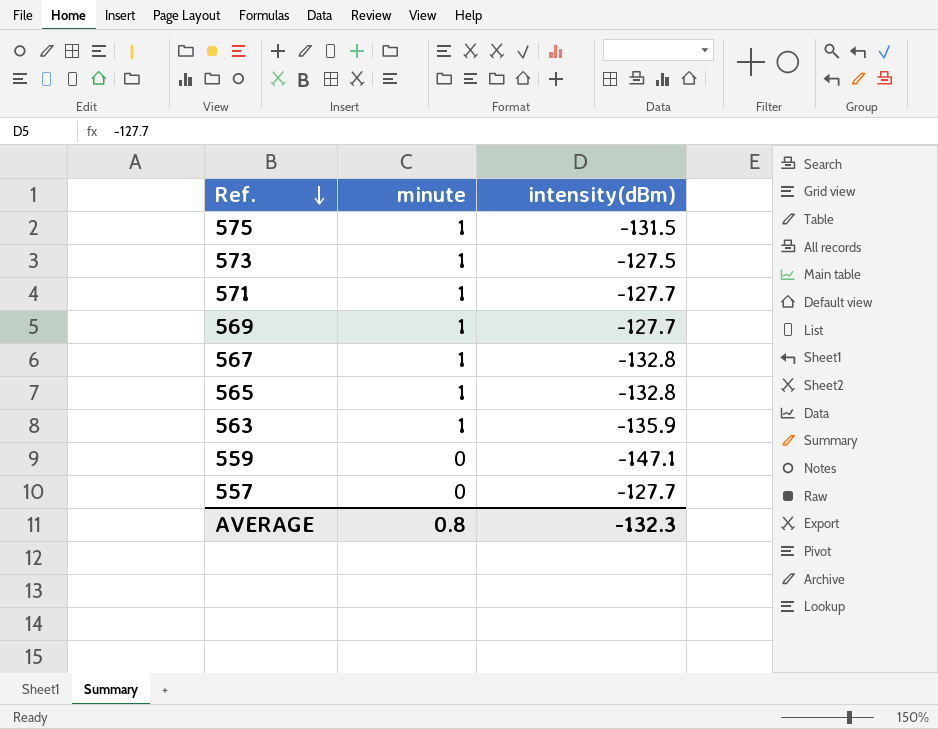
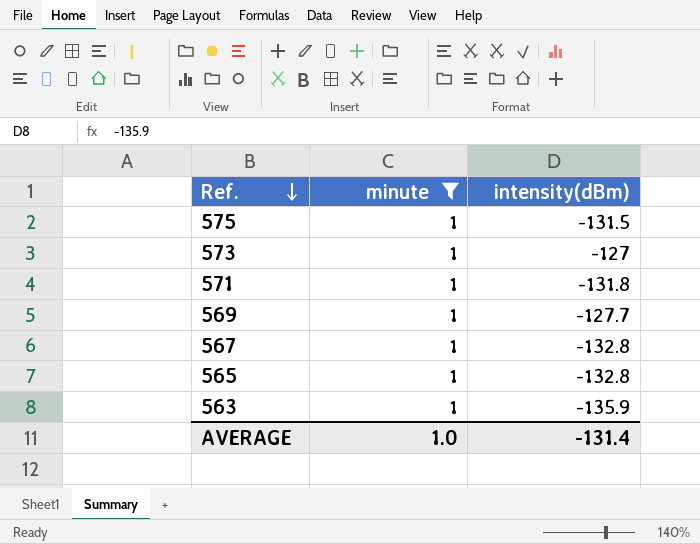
filter: none -> minute = 1
573 | intensity(dBm): -127.5 -> -127
571 | intensity(dBm): -127.7 -> -131.8
AVERAGE | minute: 0.8 -> 1.0
AVERAGE | intensity(dBm): -132.3 -> -131.4

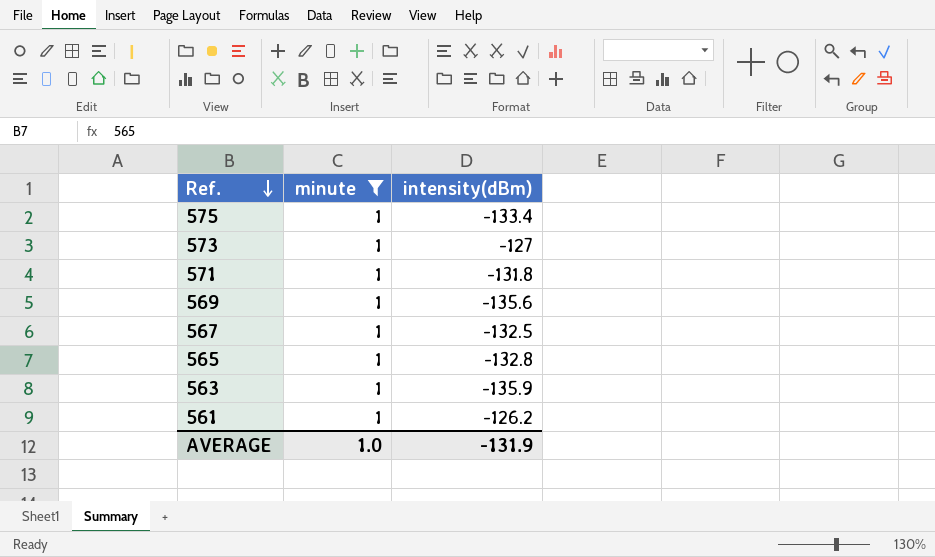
575 | intensity(dBm): -131.5 -> -133.4
569 | intensity(dBm): -127.7 -> -135.6
567 | intensity(dBm): -132.8 -> -132.5
row 561: none -> 1 | -126.2
AVERAGE | intensity(dBm): -131.4 -> -131.9

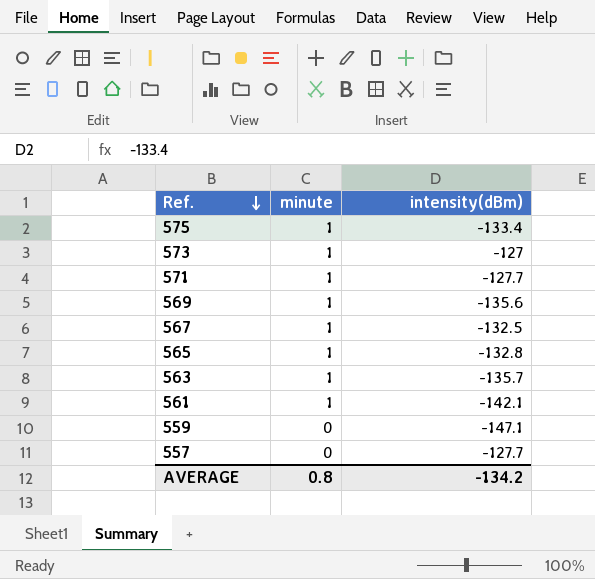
filter: minute = 1 -> none
571 | intensity(dBm): -131.8 -> -127.7
563 | intensity(dBm): -135.9 -> -135.7
561 | intensity(dBm): -126.2 -> -142.1
AVERAGE | minute: 1.0 -> 0.8
AVERAGE | intensity(dBm): -131.9 -> -134.2

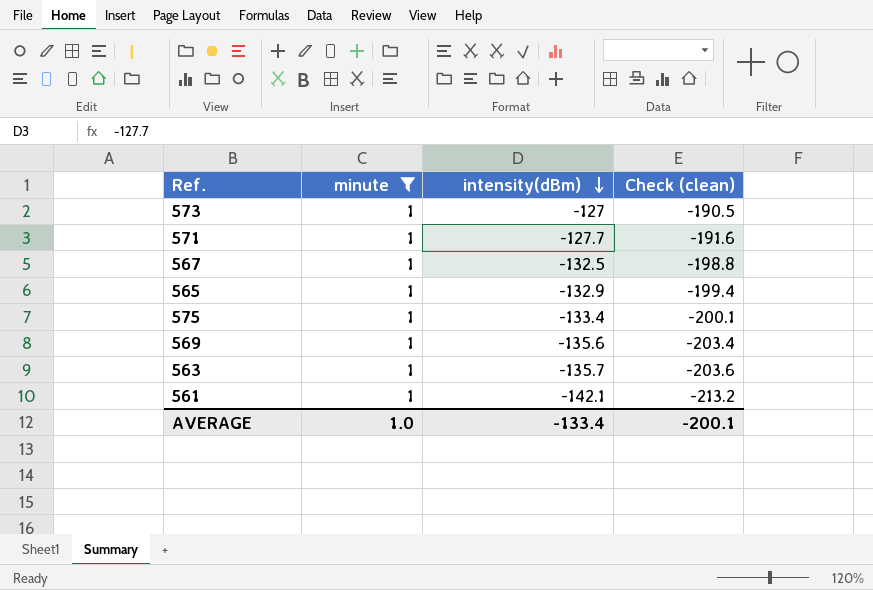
filter: none -> minute = 1
row order: Ref. descending -> intensity(dBm) descending
column Check (clean) | formula: none -> [intensity(dBm)] * 1.5
565 | intensity(dBm): -132.8 -> -132.9
AVERAGE | minute: 0.8 -> 1.0
AVERAGE | intensity(dBm): -134.2 -> -133.4

